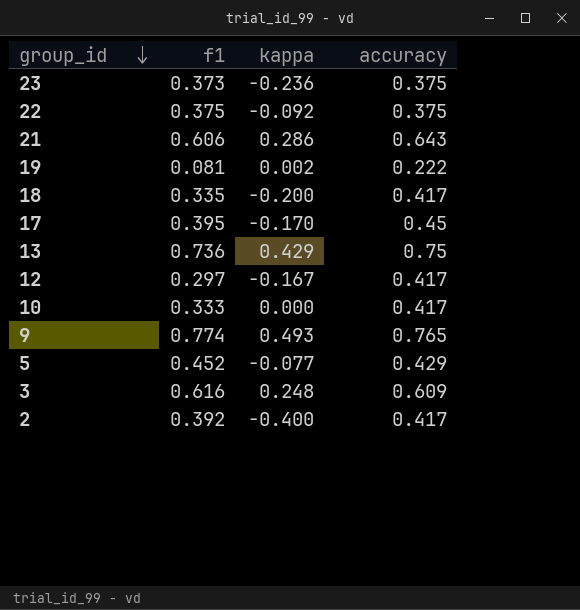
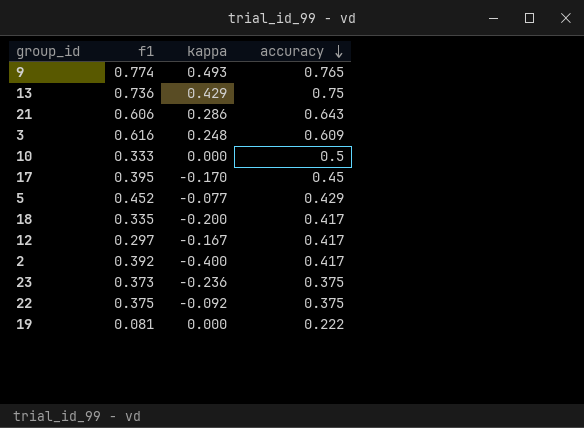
row order: group_id descending -> accuracy descending
10 | accuracy: 0.417 -> 0.5
19 | kappa: 0.002 -> 0.000

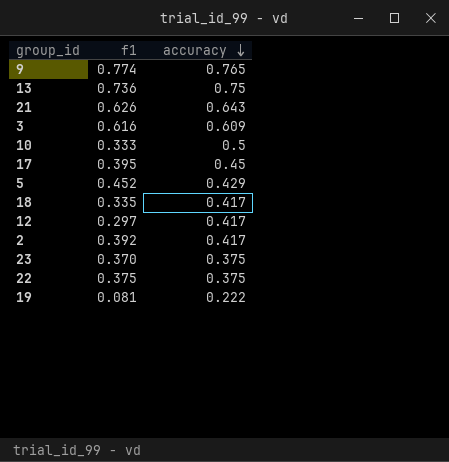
column kappa | position: 3 -> none
21 | f1: 0.606 -> 0.626
23 | f1: 0.373 -> 0.370

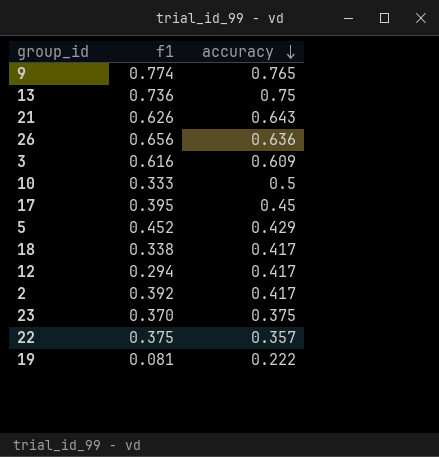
row 26: none -> 0.656 | 0.636
18 | f1: 0.335 -> 0.338
12 | f1: 0.297 -> 0.294
22 | accuracy: 0.375 -> 0.357

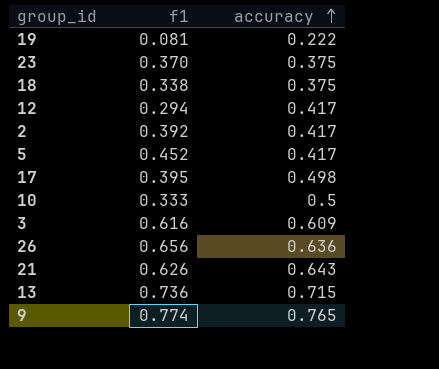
row order: accuracy descending -> accuracy ascending
row 22: 0.375 | 0.357 -> none
18 | accuracy: 0.417 -> 0.375
5 | accuracy: 0.429 -> 0.417
17 | accuracy: 0.45 -> 0.498
13 | accuracy: 0.75 -> 0.715

